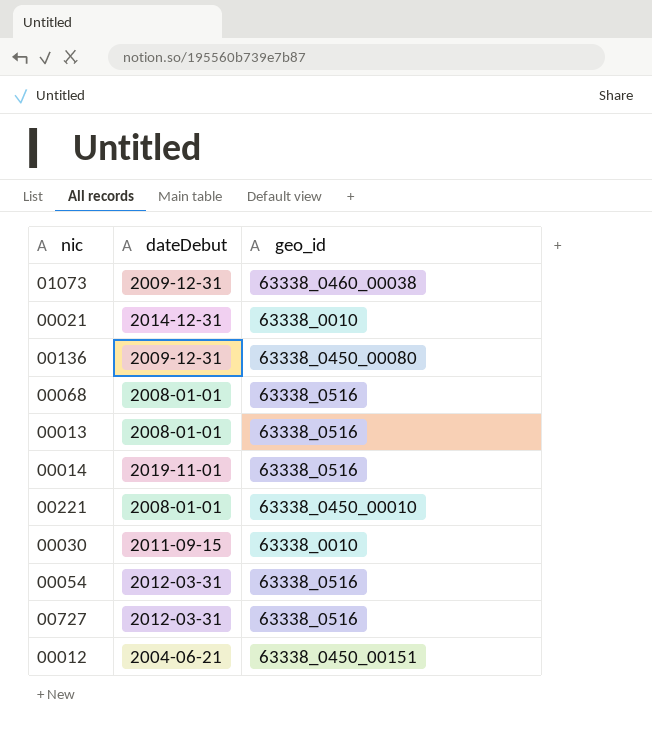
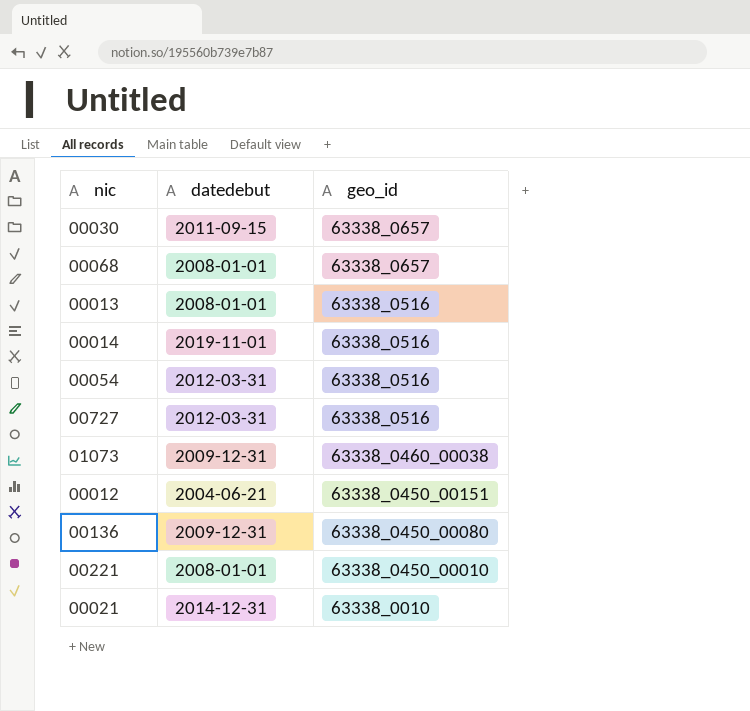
row order: none -> geo_id descending
column name: dateDebut -> datedebut
00030 | geo_id: 63338_0010 -> 63338_0657
00068 | geo_id: 63338_0516 -> 63338_0657

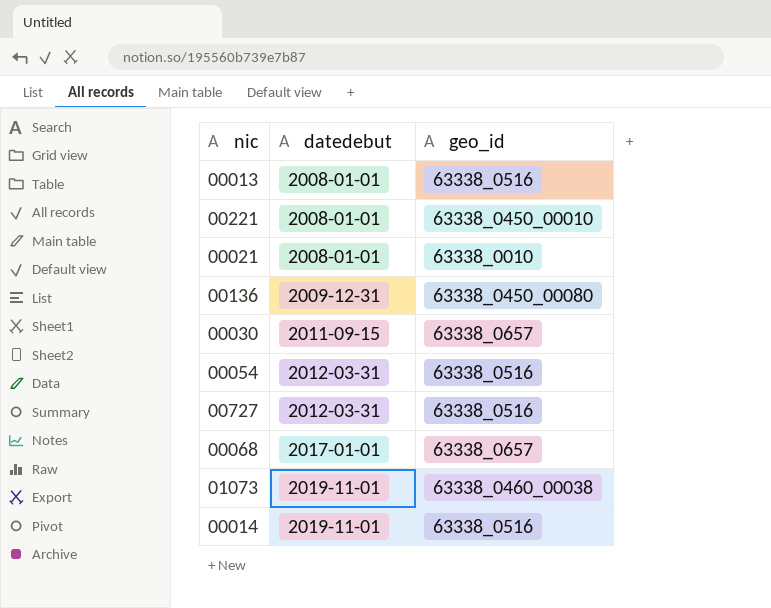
row order: geo_id descending -> datedebut ascending
row 00012: 2004-06-21 | 63338_0450_00151 -> none
00021 | datedebut: 2014-12-31 -> 2008-01-01
00068 | datedebut: 2008-01-01 -> 2017-01-01
01073 | datedebut: 2009-12-31 -> 2019-11-01

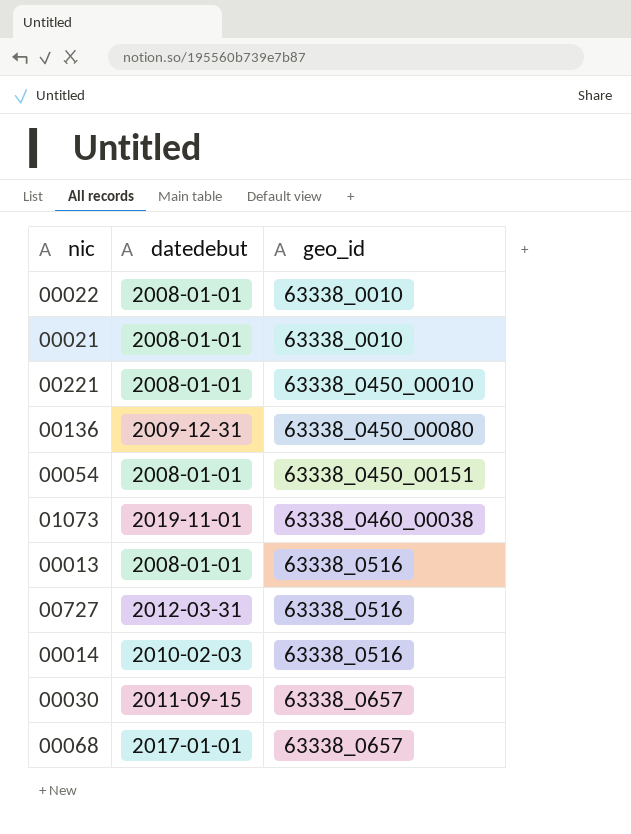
row order: datedebut ascending -> geo_id ascending
row 00022: none -> 2008-01-01 | 63338_0010
00054 | datedebut: 2012-03-31 -> 2008-01-01
00054 | geo_id: 63338_0516 -> 63338_0450_00151
00014 | datedebut: 2019-11-01 -> 2010-02-03

